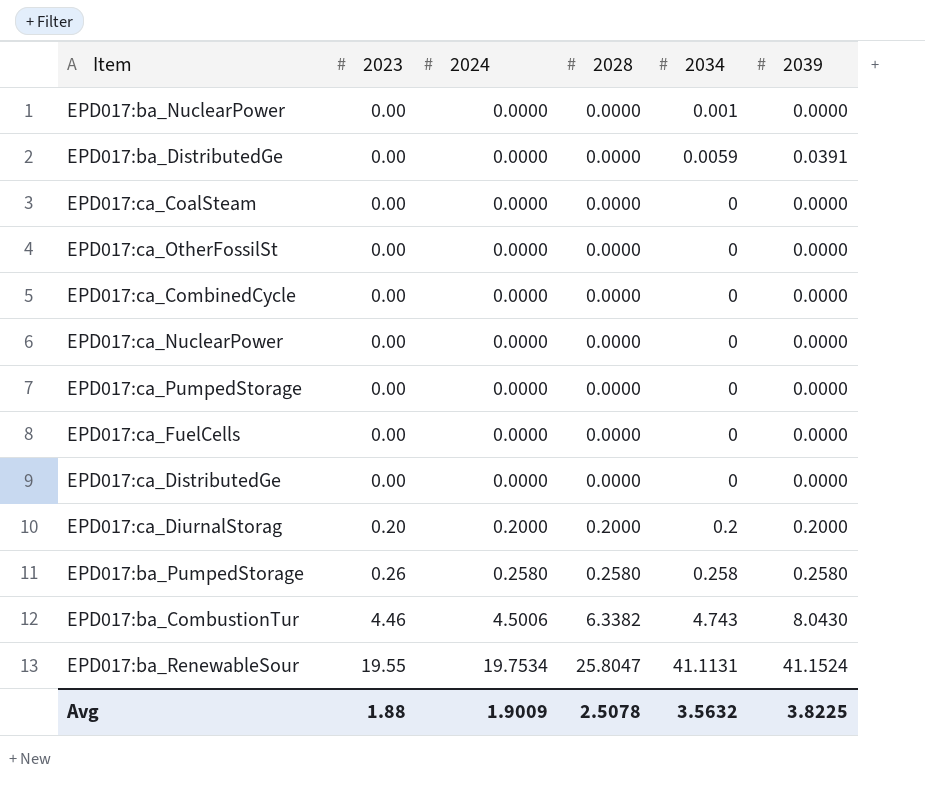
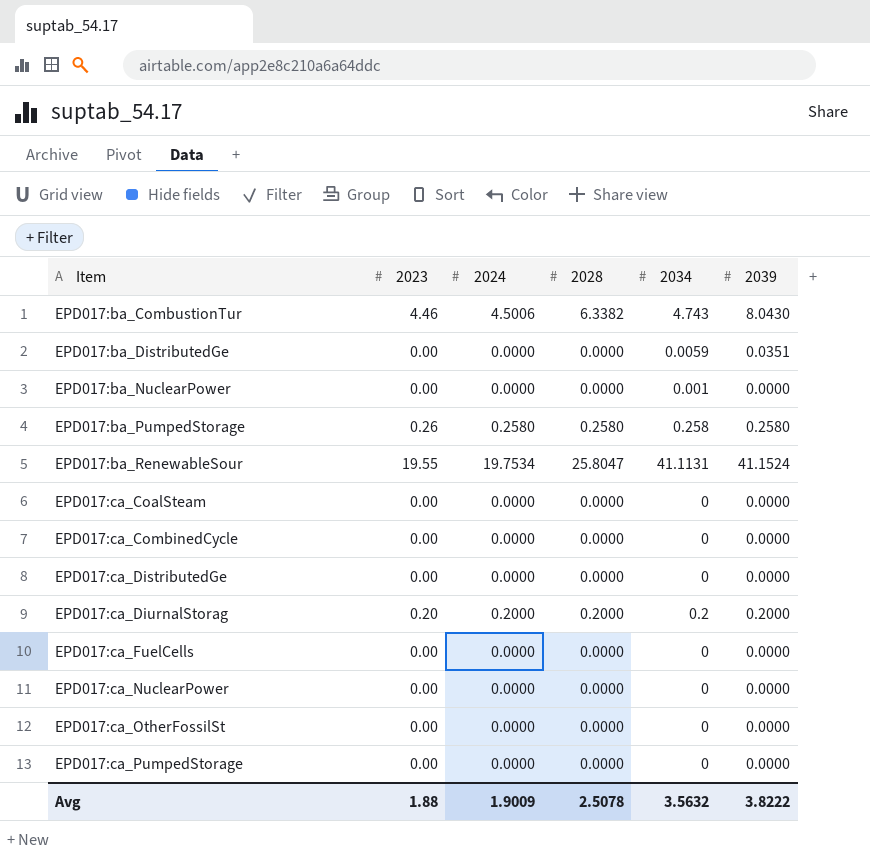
row order: 2023 ascending -> Item ascending
EPD017:ba_DistributedGe | 2039: 0.0391 -> 0.0351
Avg | 2039: 3.8225 -> 3.8222

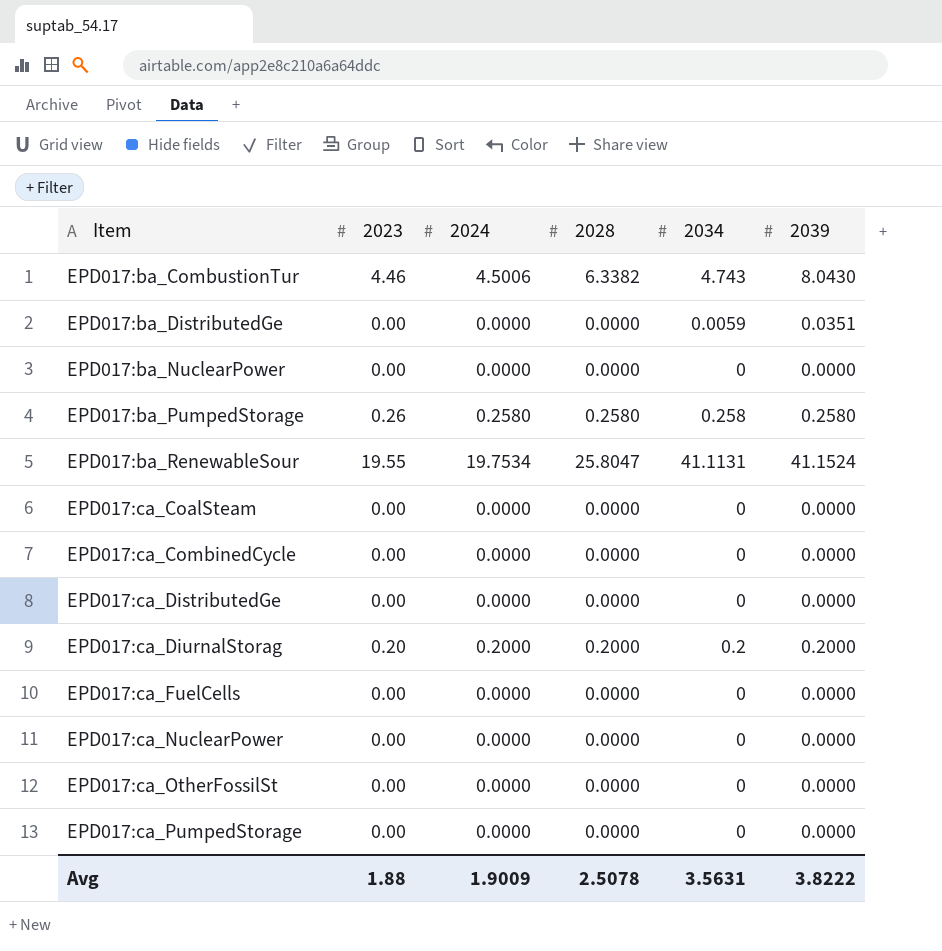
EPD017:ba_NuclearPower | 2034: 0.001 -> 0
Avg | 2034: 3.5632 -> 3.5631

